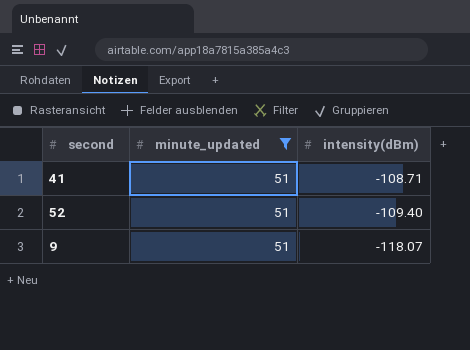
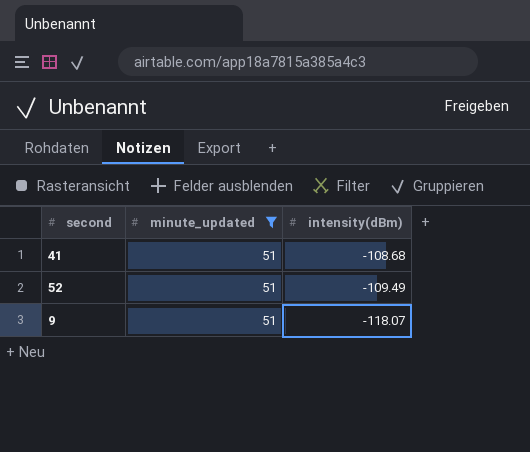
41 | intensity(dBm): -108.71 -> -108.68
52 | intensity(dBm): -109.40 -> -109.49

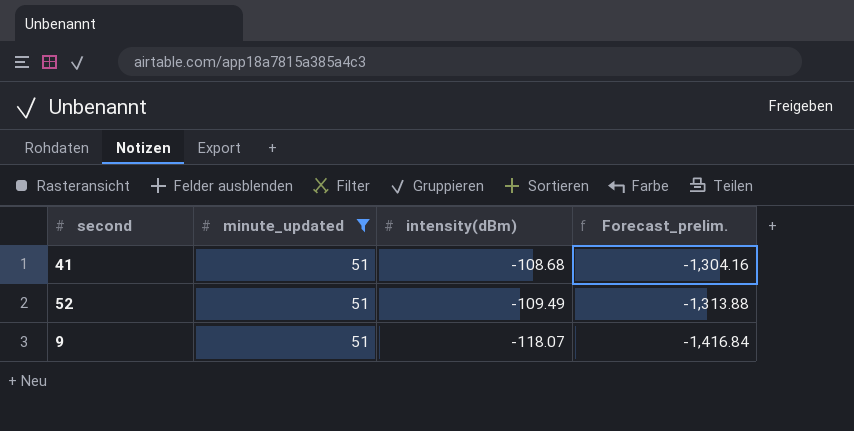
column Forecast_prelim. | formula: none -> [intensity(dBm)] * 12

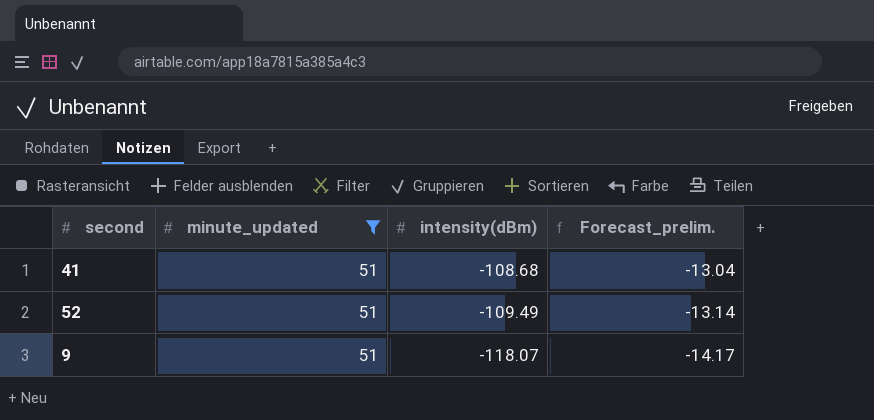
column Forecast_prelim. | formula: [intensity(dBm)] * 12 -> [intensity(dBm)] * 0.12

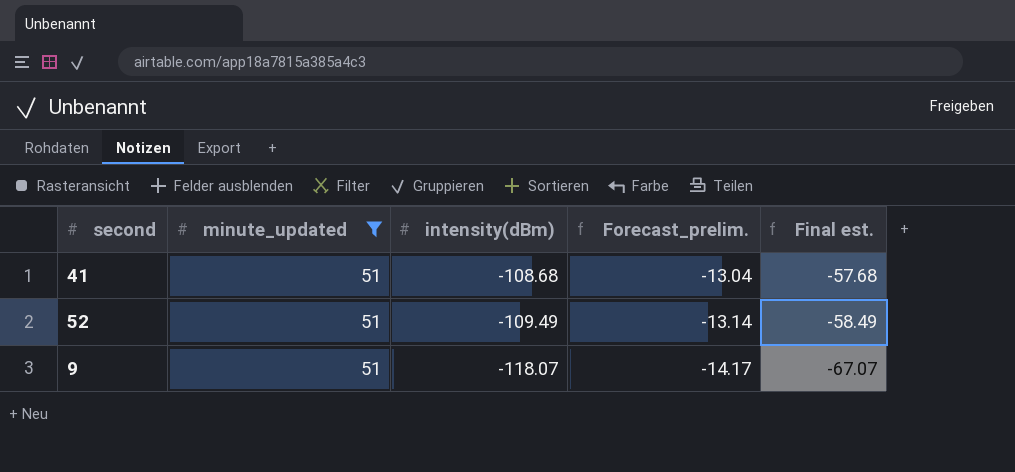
column Final est. | formula: none -> [minute_updated] + [intensity(dBm)]

